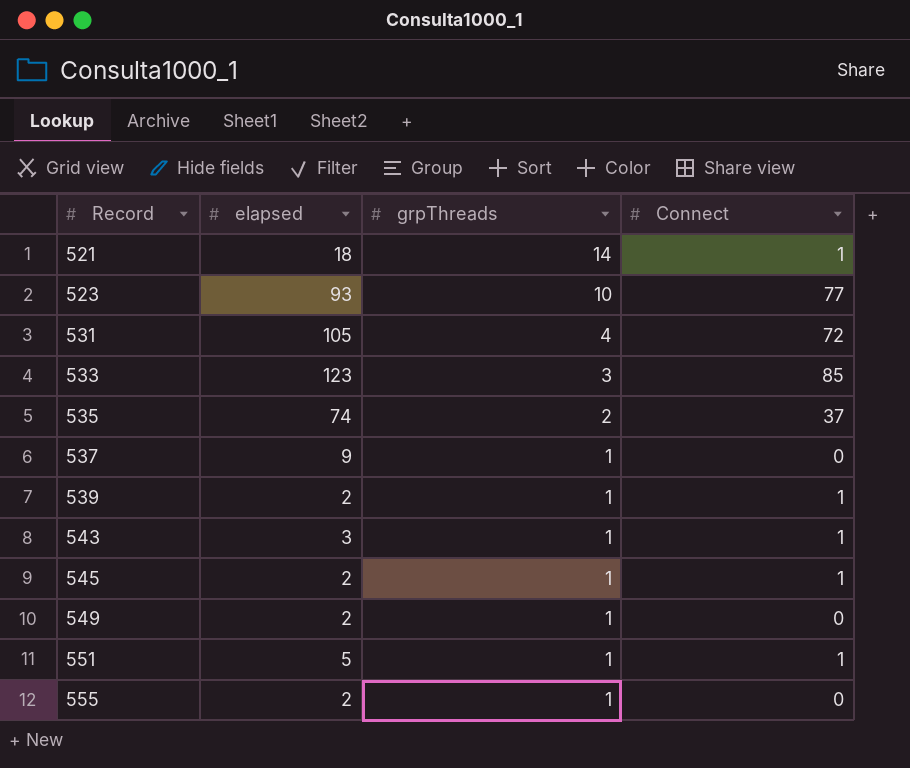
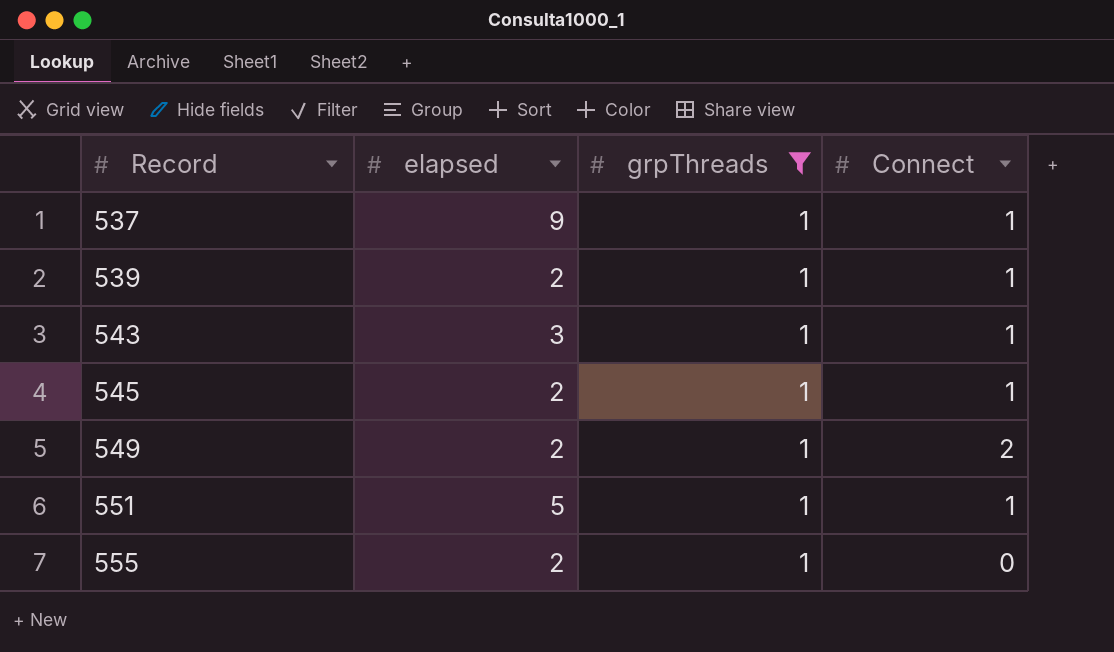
filter: none -> grpThreads = 1
537 | Connect: 0 -> 1
549 | Connect: 0 -> 2

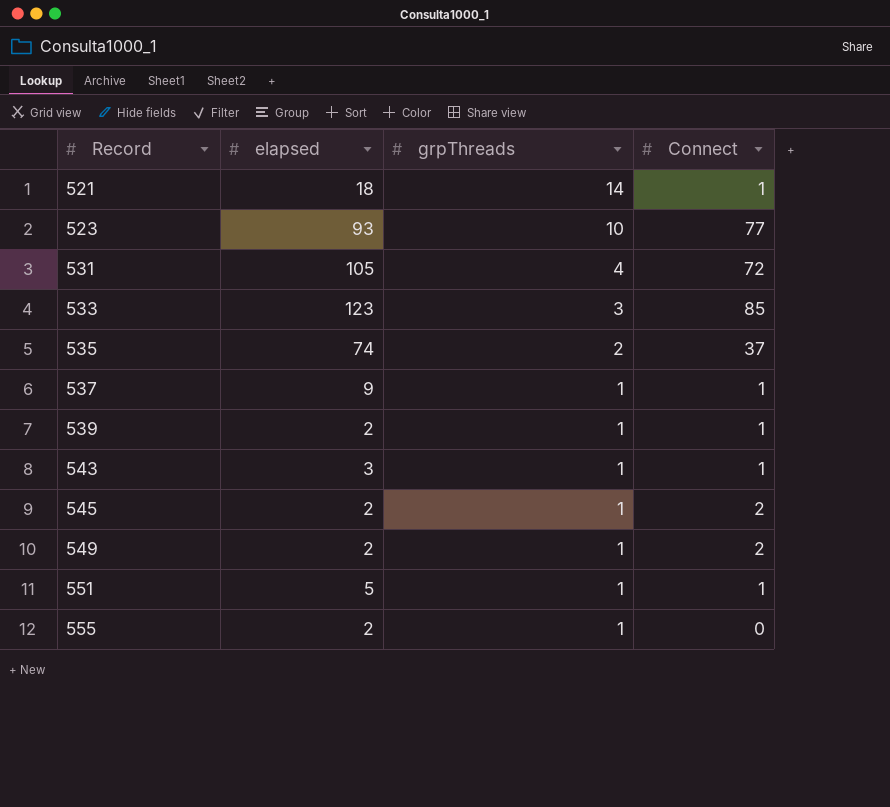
filter: grpThreads = 1 -> none
545 | Connect: 1 -> 2

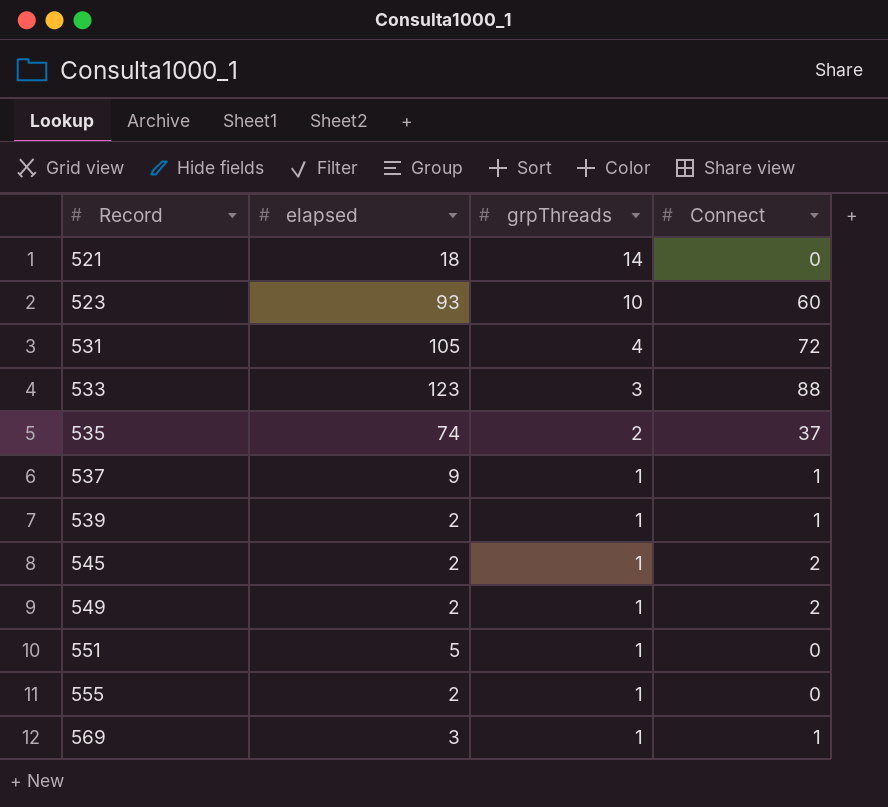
row 543: 3 | 1 | 1 -> none
521 | Connect: 1 -> 0
523 | Connect: 77 -> 60
533 | Connect: 85 -> 88
551 | Connect: 1 -> 0
row 569: none -> 3 | 1 | 1

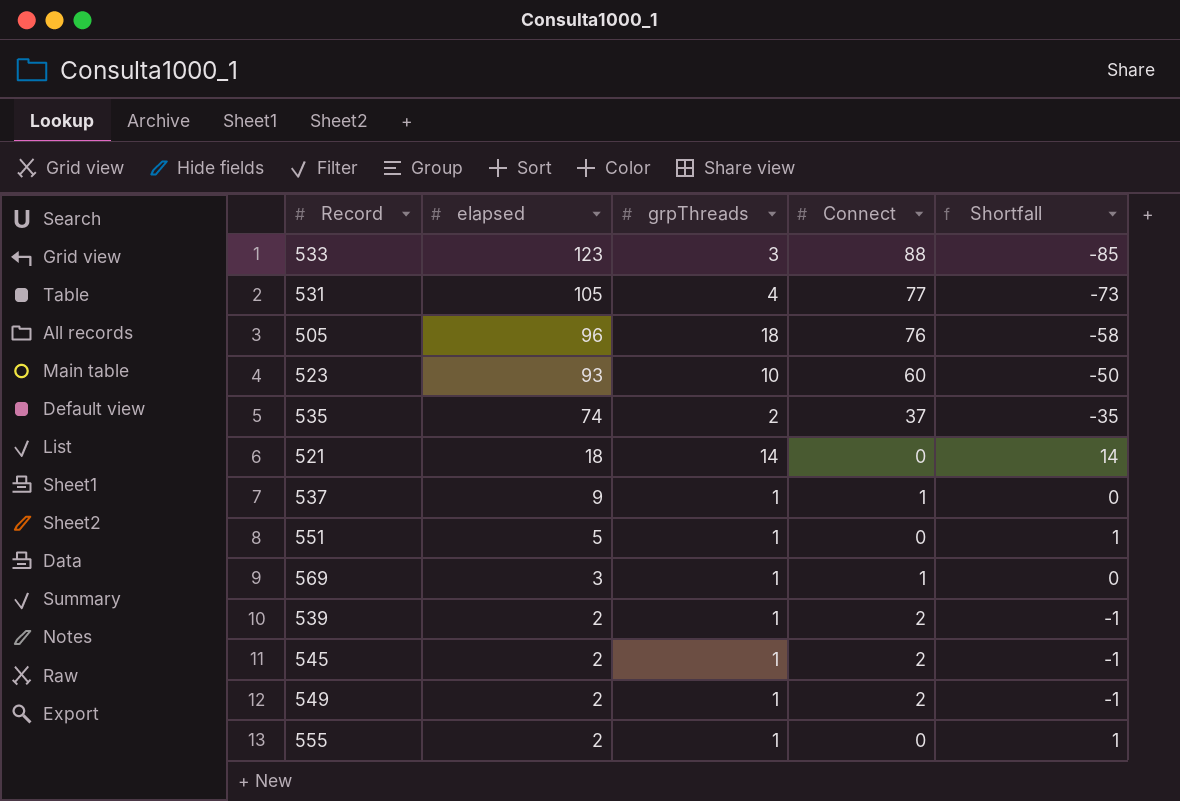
row order: Record ascending -> elapsed descending
column Shortfall | formula: none -> [grpThreads] - [Connect]
531 | Connect: 72 -> 77
row 505: none -> 96 | 18 | 76 | -58
539 | Connect: 1 -> 2

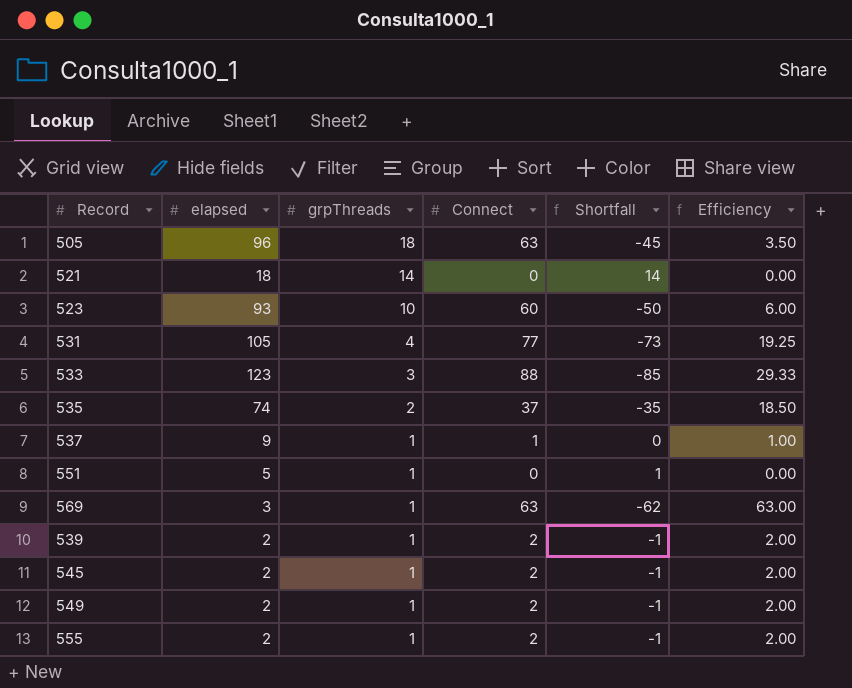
row order: elapsed descending -> grpThreads descending
column Efficiency | formula: none -> [Connect] / [grpThreads]
505 | Connect: 76 -> 63
505 | Shortfall: -58 -> -45
569 | Connect: 1 -> 63
569 | Shortfall: 0 -> -62
555 | Connect: 0 -> 2
555 | Shortfall: 1 -> -1

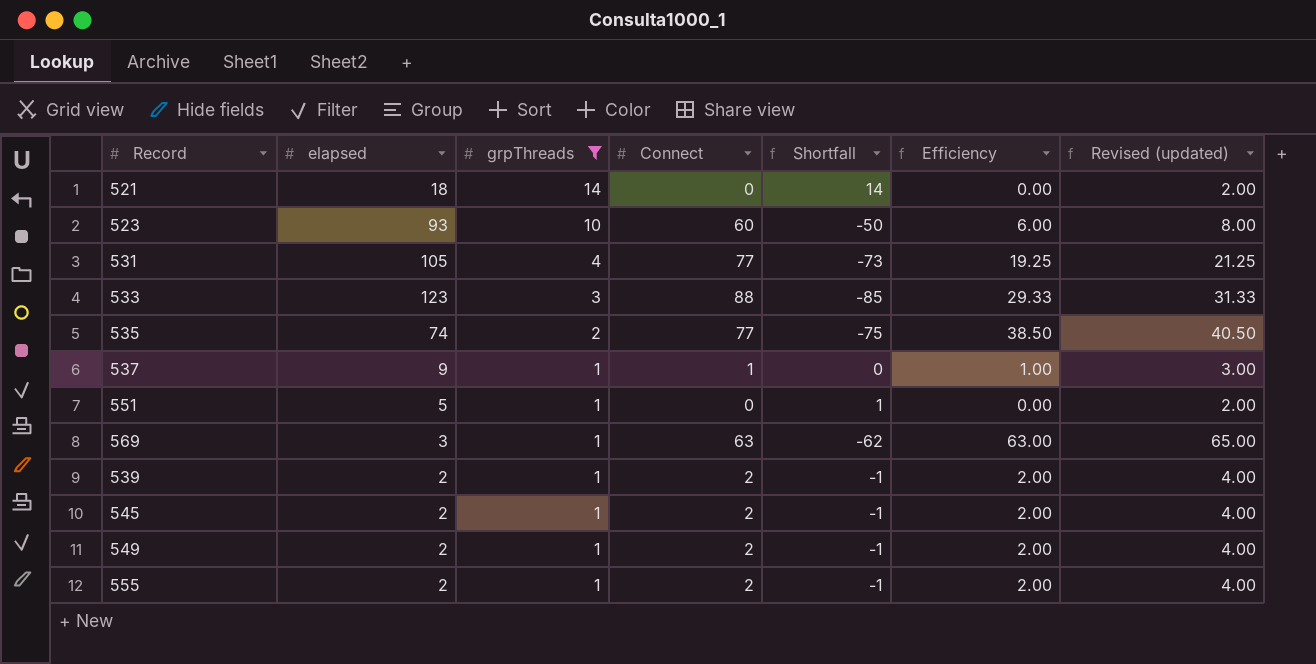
filter: none -> grpThreads != 18
column Revised (updated) | formula: none -> [Efficiency] + 2
535 | Connect: 37 -> 77
535 | Shortfall: -35 -> -75
535 | Efficiency: 18.50 -> 38.50

